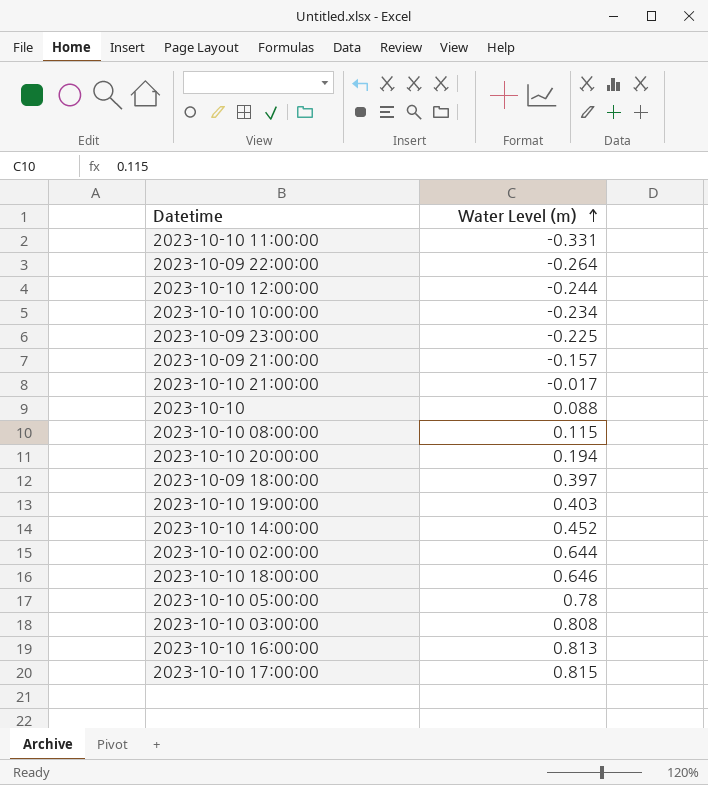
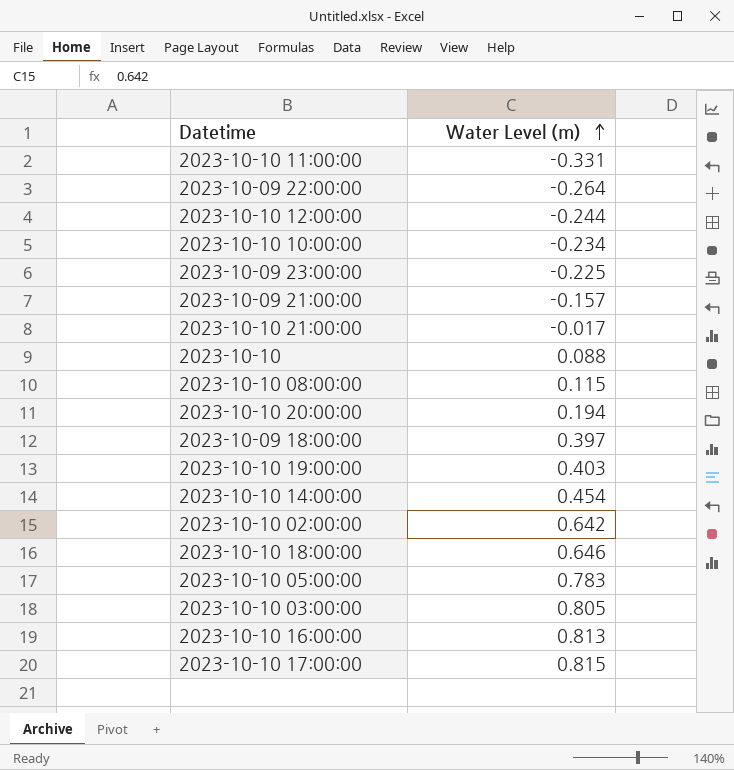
2023-10-10 14:00:00 | Water Level (m): 0.452 -> 0.454
2023-10-10 02:00:00 | Water Level (m): 0.644 -> 0.642
2023-10-10 05:00:00 | Water Level (m): 0.78 -> 0.783
2023-10-10 03:00:00 | Water Level (m): 0.808 -> 0.805

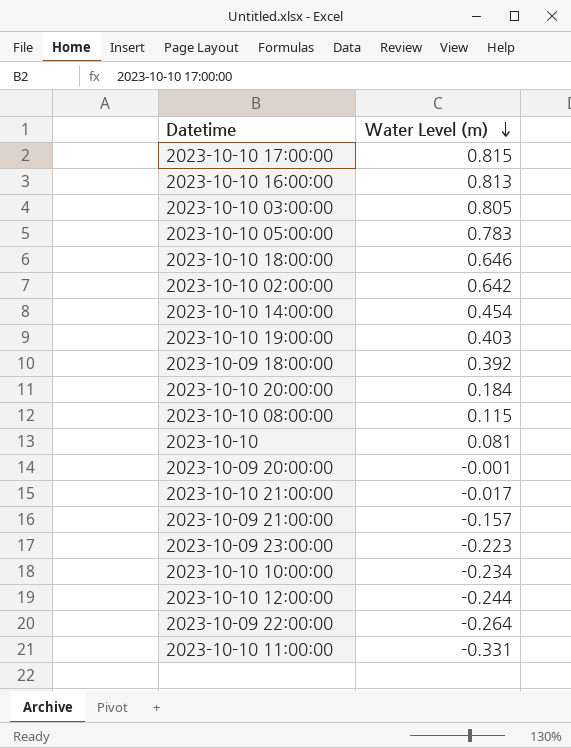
row order: Water Level (m) ascending -> Water Level (m) descending
2023-10-09 18:00:00 | Water Level (m): 0.397 -> 0.392
2023-10-10 20:00:00 | Water Level (m): 0.194 -> 0.184
2023-10-10 | Water Level (m): 0.088 -> 0.081
row 2023-10-09 20:00:00: none -> -0.001
2023-10-09 23:00:00 | Water Level (m): -0.225 -> -0.223

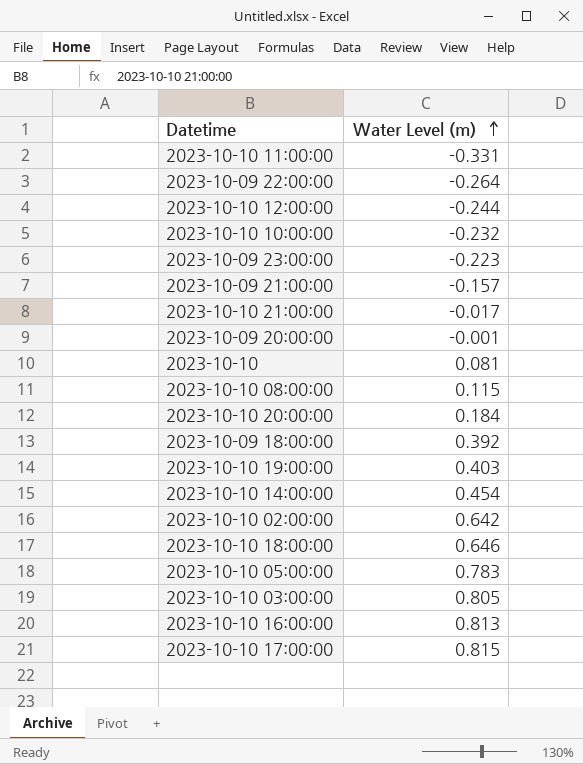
row order: Water Level (m) descending -> Water Level (m) ascending
2023-10-10 10:00:00 | Water Level (m): -0.234 -> -0.232

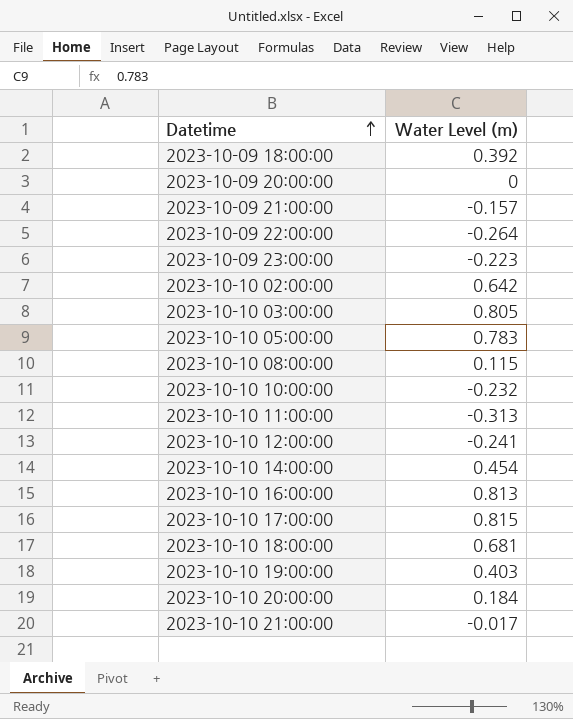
row order: Water Level (m) ascending -> Datetime ascending
row 2023-10-10: 0.081 -> none
2023-10-09 20:00:00 | Water Level (m): -0.001 -> 0
2023-10-10 11:00:00 | Water Level (m): -0.331 -> -0.313
2023-10-10 12:00:00 | Water Level (m): -0.244 -> -0.241
2023-10-10 18:00:00 | Water Level (m): 0.646 -> 0.681

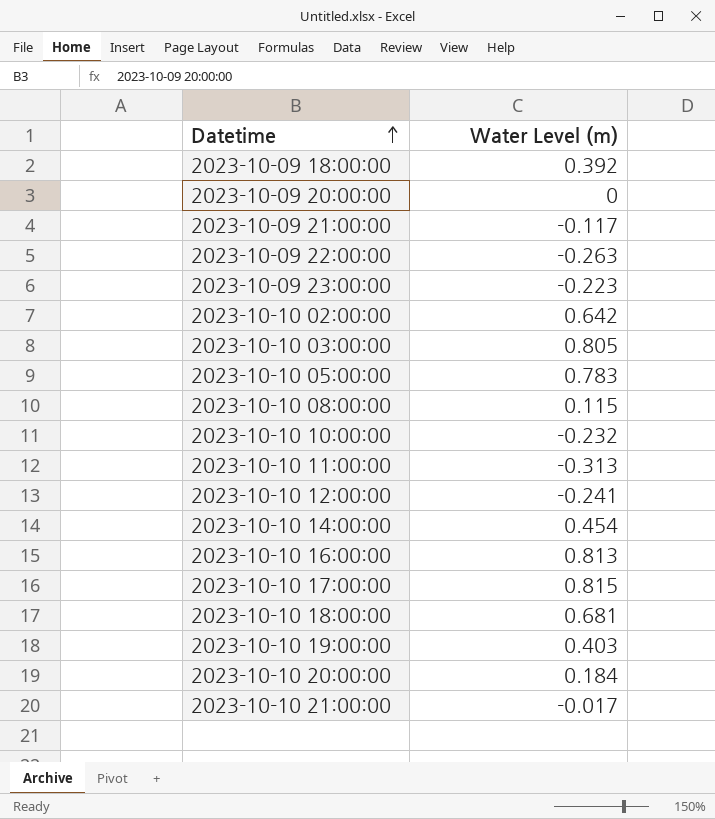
2023-10-09 21:00:00 | Water Level (m): -0.157 -> -0.117
2023-10-09 22:00:00 | Water Level (m): -0.264 -> -0.263

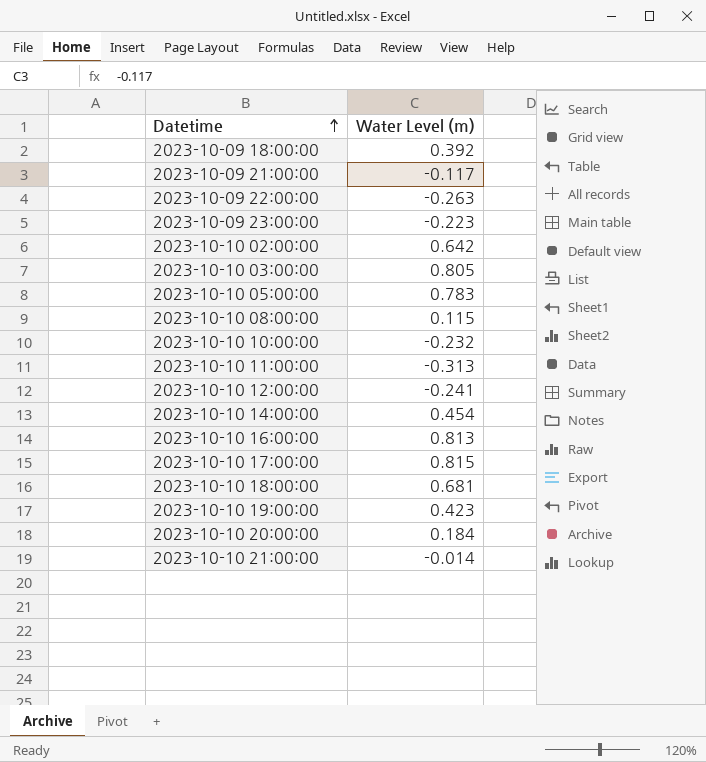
row 2023-10-09 20:00:00: 0 -> none
2023-10-10 19:00:00 | Water Level (m): 0.403 -> 0.423
2023-10-10 21:00:00 | Water Level (m): -0.017 -> -0.014

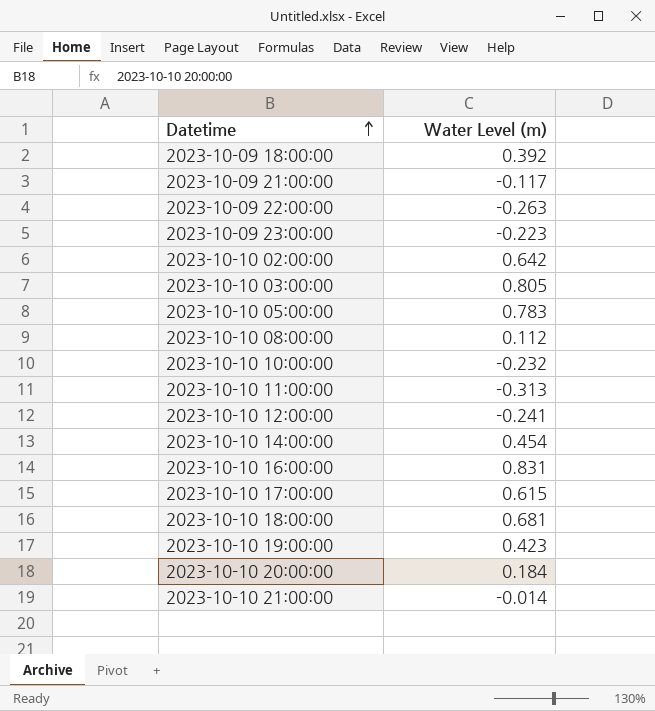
2023-10-10 08:00:00 | Water Level (m): 0.115 -> 0.112
2023-10-10 16:00:00 | Water Level (m): 0.813 -> 0.831
2023-10-10 17:00:00 | Water Level (m): 0.815 -> 0.615

